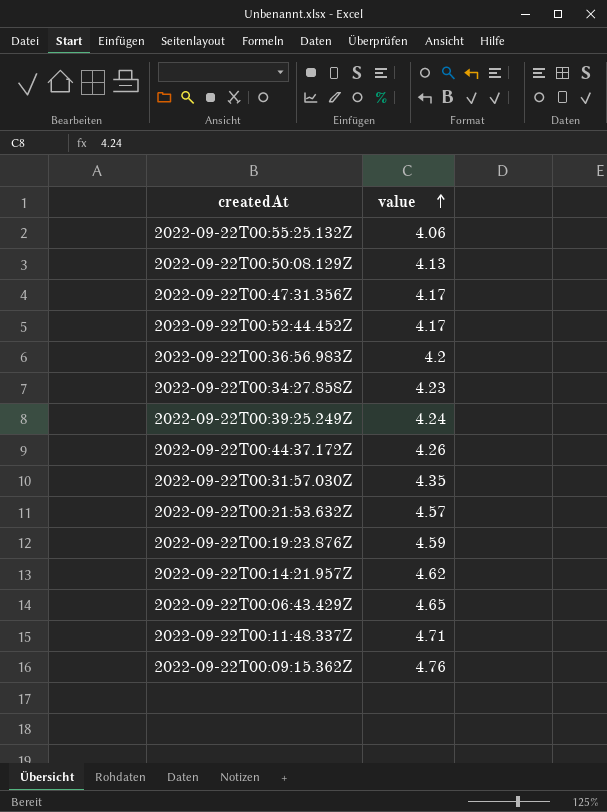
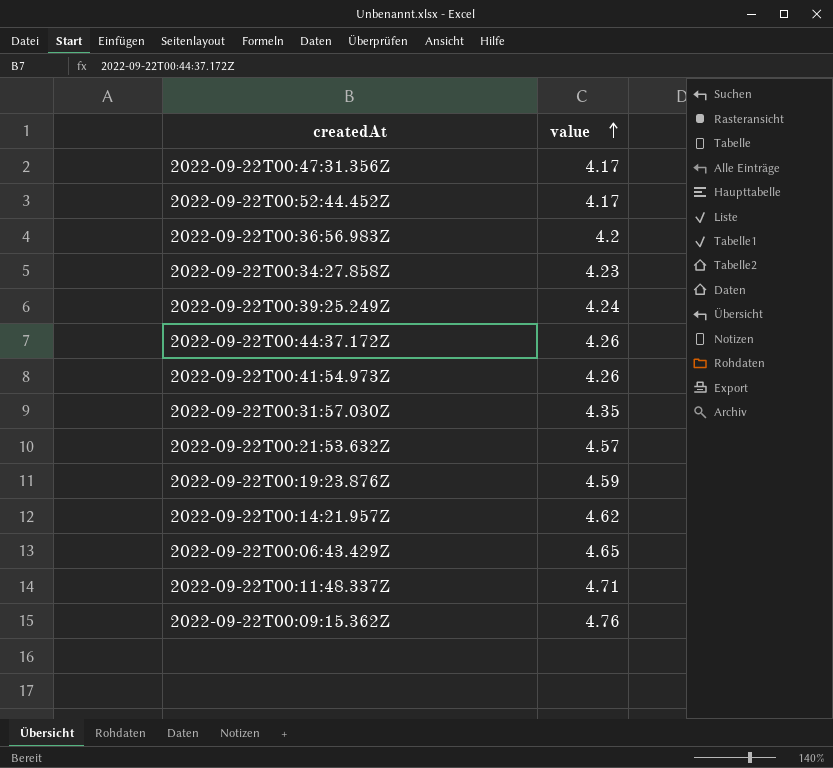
row 2022-09-22T00:55:25.132Z: 4.06 -> none
row 2022-09-22T00:50:08.129Z: 4.13 -> none
row 2022-09-22T00:41:54.973Z: none -> 4.26

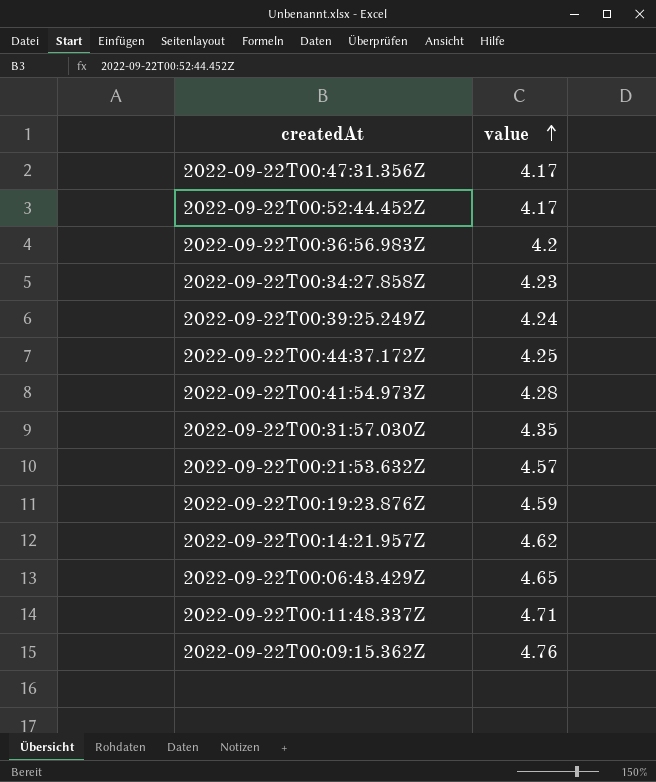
2022-09-22T00:44:37.172Z | value: 4.26 -> 4.25
2022-09-22T00:41:54.973Z | value: 4.26 -> 4.28

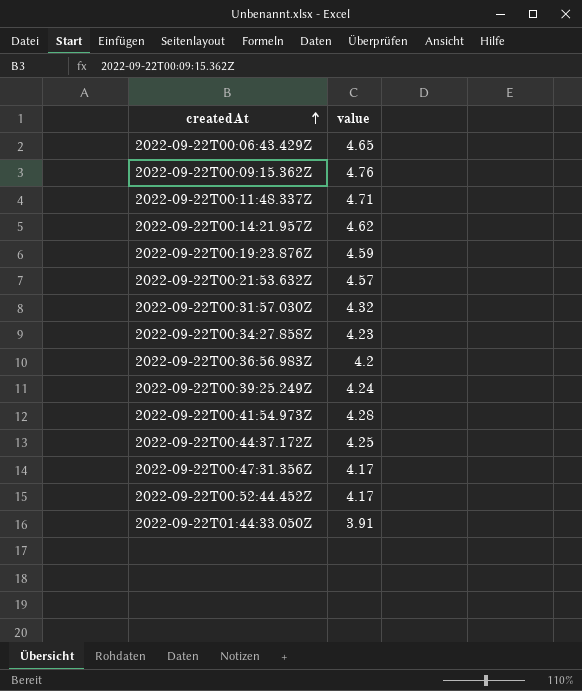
row order: value ascending -> createdAt ascending
2022-09-22T00:31:57.030Z | value: 4.35 -> 4.32
row 2022-09-22T01:44:33.050Z: none -> 3.91

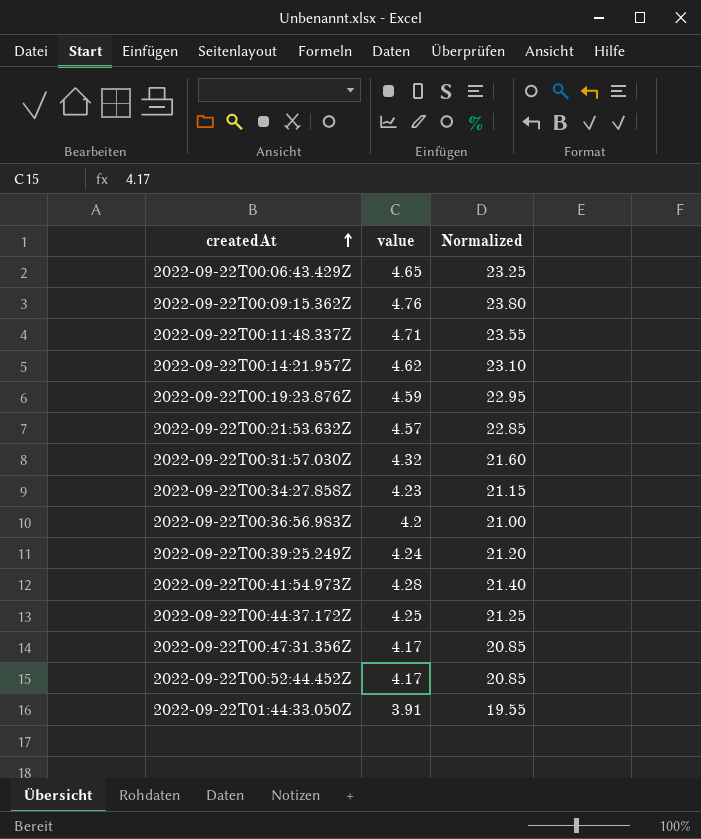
column Normalized | formula: none -> [value] * 5

